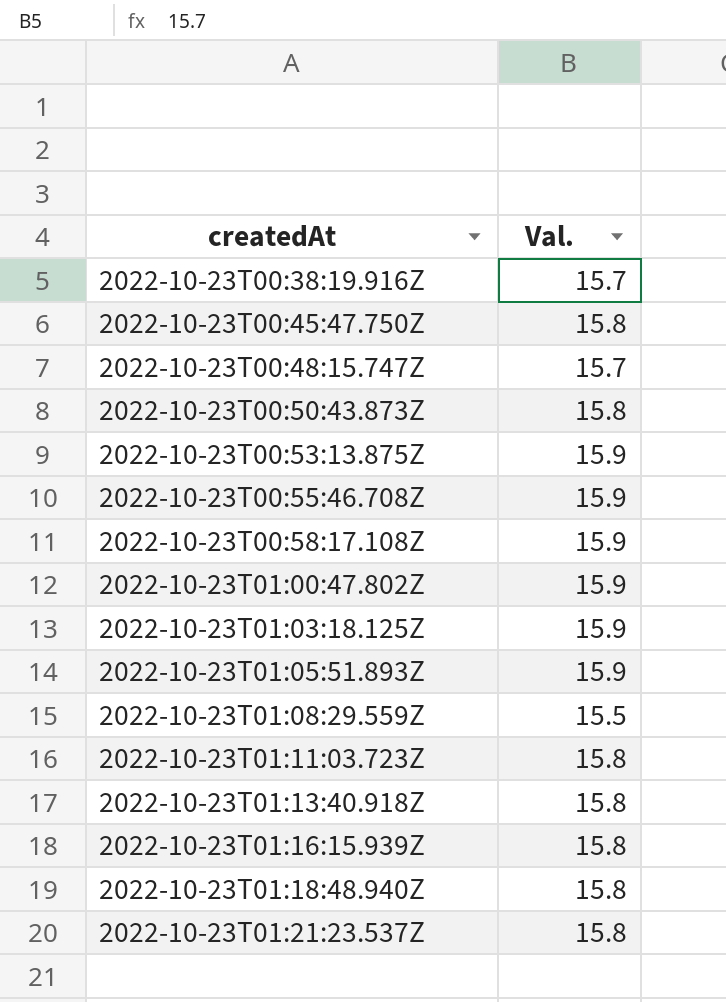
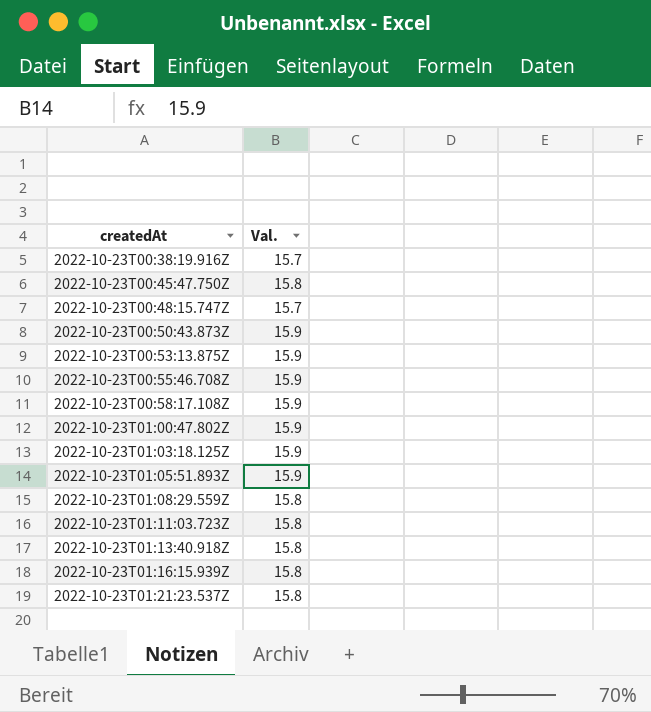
row 2022-10-23T01:18:48.940Z: 15.8 -> none
2022-10-23T00:50:43.873Z | Val.: 15.8 -> 15.9
2022-10-23T01:08:29.559Z | Val.: 15.5 -> 15.8

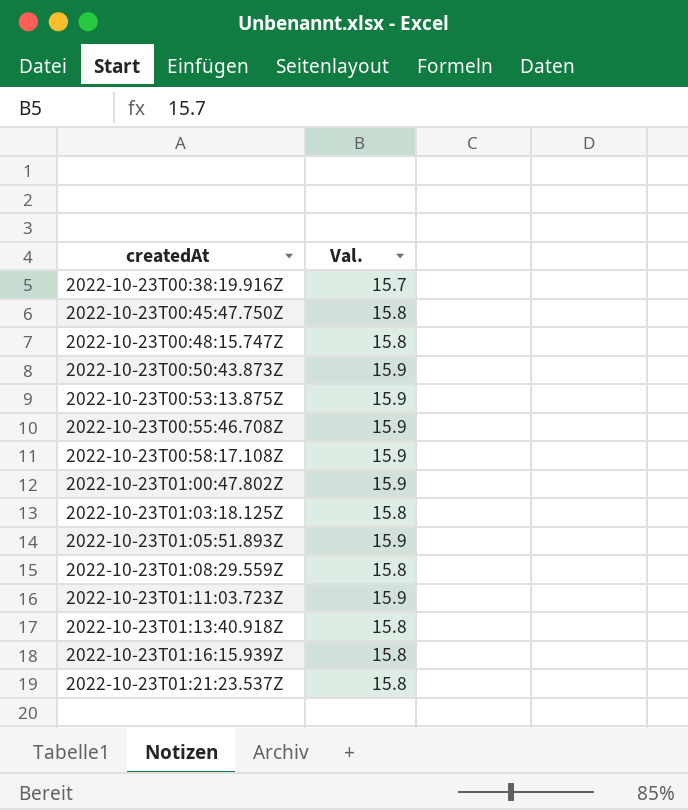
2022-10-23T00:48:15.747Z | Val.: 15.7 -> 15.8
2022-10-23T01:03:18.125Z | Val.: 15.9 -> 15.8
2022-10-23T01:11:03.723Z | Val.: 15.8 -> 15.9

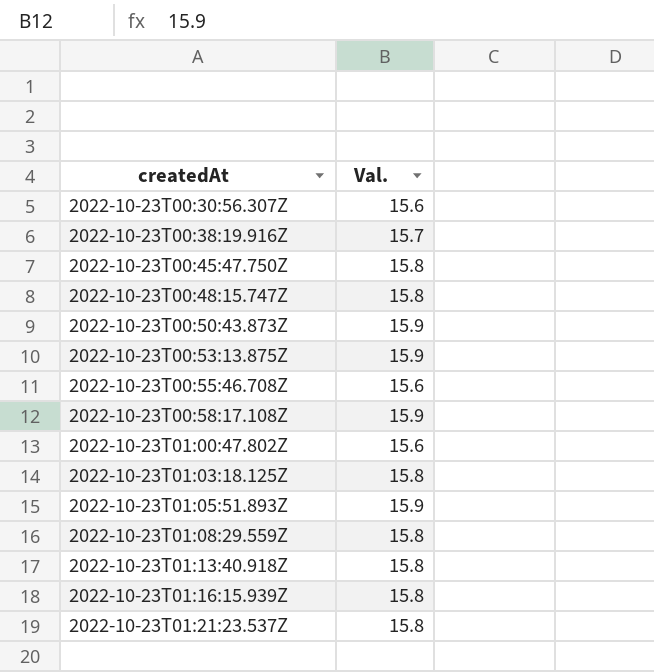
row 2022-10-23T01:11:03.723Z: 15.9 -> none
row 2022-10-23T00:30:56.307Z: none -> 15.6
2022-10-23T00:55:46.708Z | Val.: 15.9 -> 15.6
2022-10-23T01:00:47.802Z | Val.: 15.9 -> 15.6

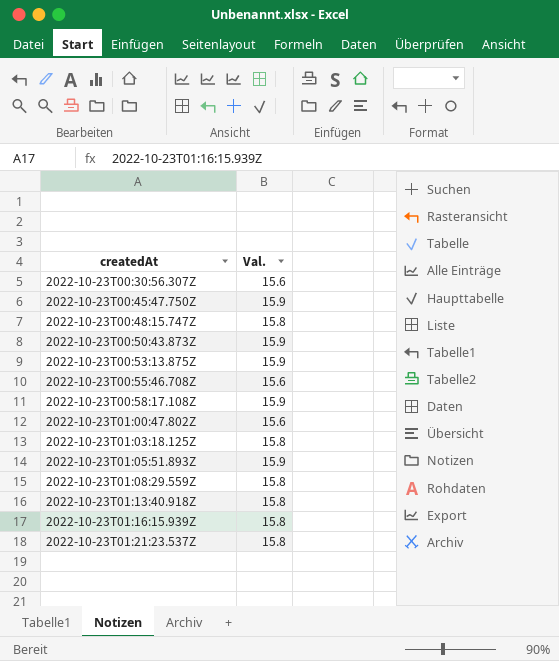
row 2022-10-23T00:38:19.916Z: 15.7 -> none
2022-10-23T00:45:47.750Z | Val.: 15.8 -> 15.9

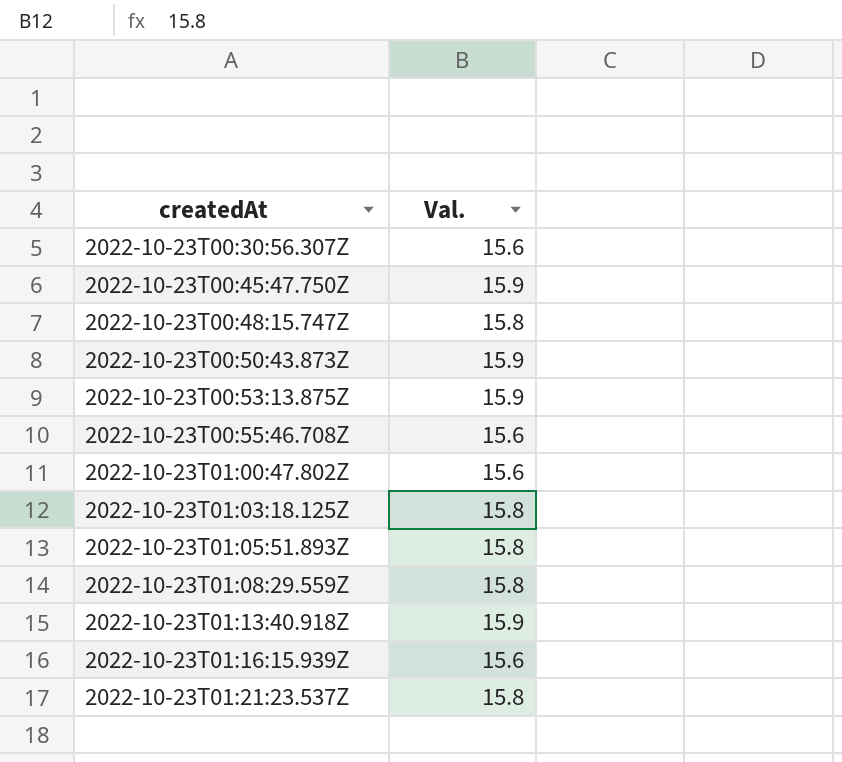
row 2022-10-23T00:58:17.108Z: 15.9 -> none
2022-10-23T01:05:51.893Z | Val.: 15.9 -> 15.8
2022-10-23T01:13:40.918Z | Val.: 15.8 -> 15.9
2022-10-23T01:16:15.939Z | Val.: 15.8 -> 15.6

